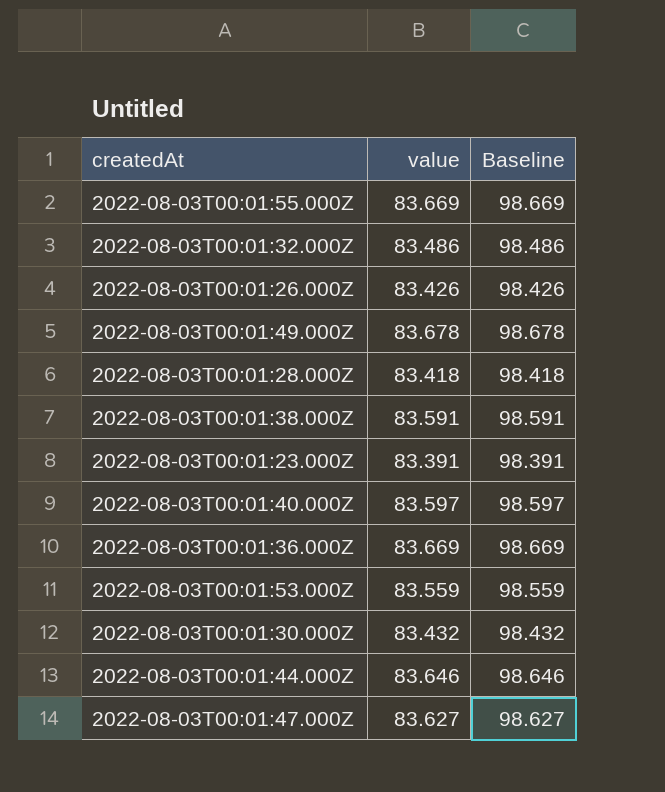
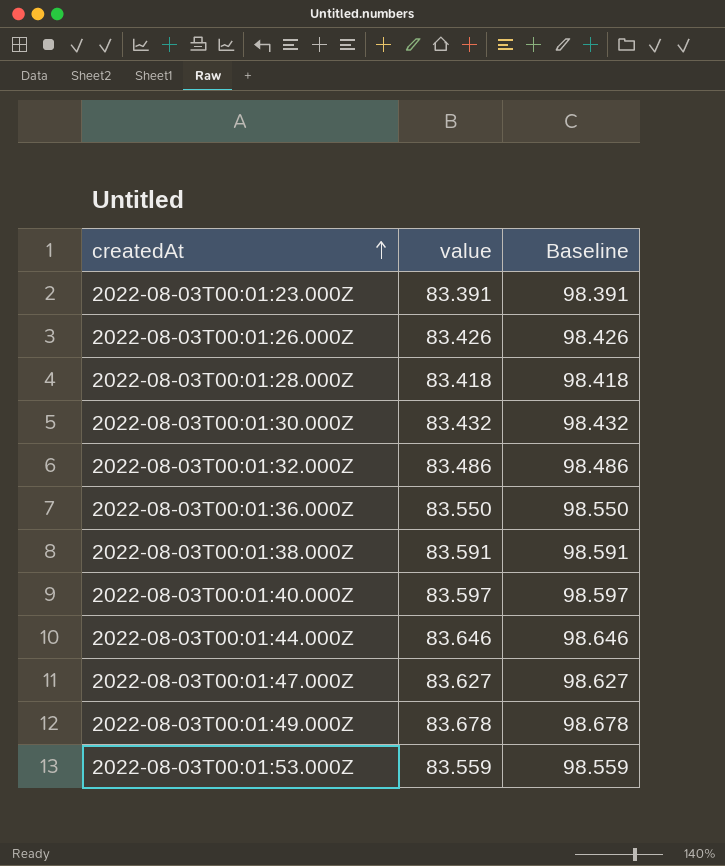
row order: none -> createdAt ascending
row 2022-08-03T00:01:55.000Z: 83.669 | 98.669 -> none
2022-08-03T00:01:36.000Z | value: 83.669 -> 83.550
2022-08-03T00:01:36.000Z | Baseline: 98.669 -> 98.550

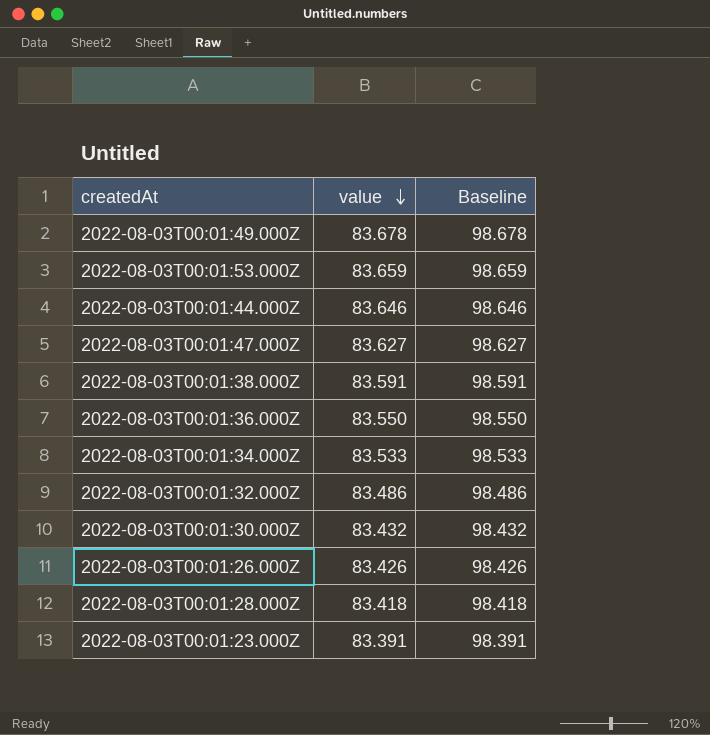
row order: createdAt ascending -> value descending
row 2022-08-03T00:01:40.000Z: 83.597 | 98.597 -> none
2022-08-03T00:01:53.000Z | value: 83.559 -> 83.659
2022-08-03T00:01:53.000Z | Baseline: 98.559 -> 98.659
row 2022-08-03T00:01:34.000Z: none -> 83.533 | 98.533

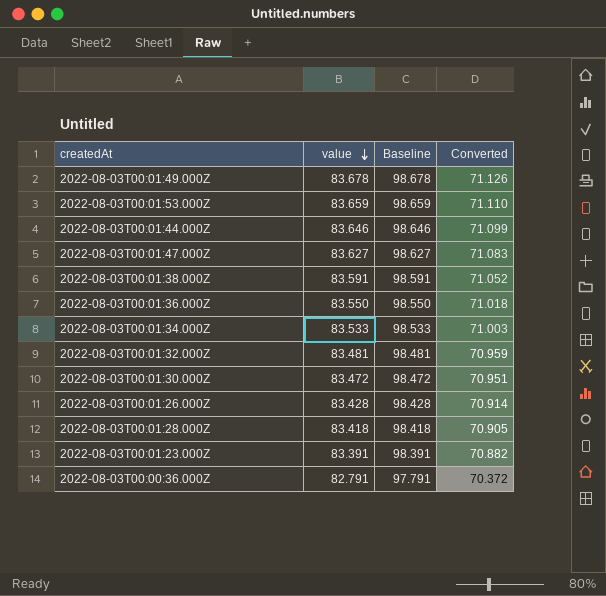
column Converted | formula: none -> [value] * 0.85
2022-08-03T00:01:32.000Z | value: 83.486 -> 83.481
2022-08-03T00:01:32.000Z | Baseline: 98.486 -> 98.481
2022-08-03T00:01:30.000Z | value: 83.432 -> 83.472
2022-08-03T00:01:30.000Z | Baseline: 98.432 -> 98.472
2022-08-03T00:01:26.000Z | value: 83.426 -> 83.428
2022-08-03T00:01:26.000Z | Baseline: 98.426 -> 98.428
row 2022-08-03T00:00:36.000Z: none -> 82.791 | 97.791 | 70.372

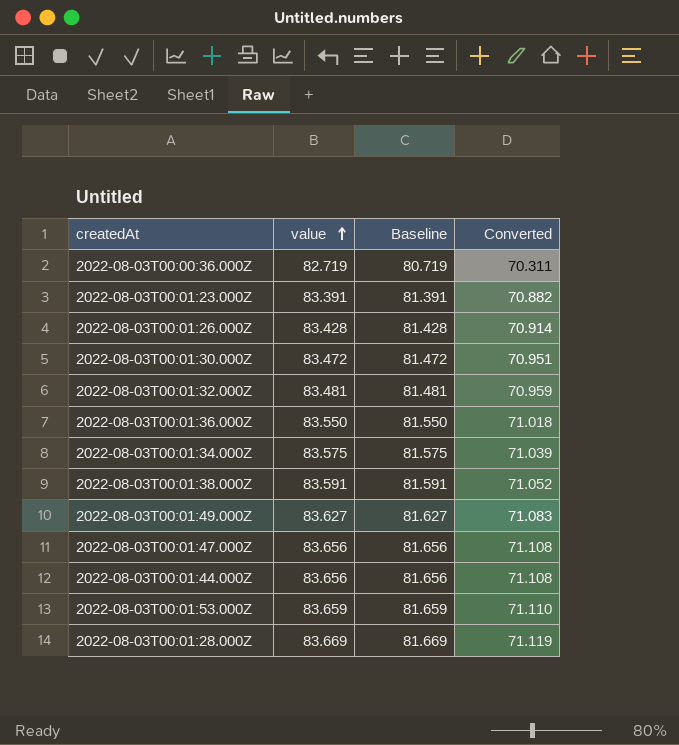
row order: value descending -> value ascending
column Baseline | formula: [value] + 15 -> [value] - 2
2022-08-03T00:00:36.000Z | value: 82.791 -> 82.719
2022-08-03T00:00:36.000Z | Converted: 70.372 -> 70.311
2022-08-03T00:01:34.000Z | value: 83.533 -> 83.575
2022-08-03T00:01:34.000Z | Converted: 71.003 -> 71.039
2022-08-03T00:01:49.000Z | value: 83.678 -> 83.627
2022-08-03T00:01:49.000Z | Converted: 71.126 -> 71.083
2022-08-03T00:01:47.000Z | value: 83.627 -> 83.656
2022-08-03T00:01:47.000Z | Converted: 71.083 -> 71.108
2022-08-03T00:01:44.000Z | value: 83.646 -> 83.656
2022-08-03T00:01:44.000Z | Converted: 71.099 -> 71.108
2022-08-03T00:01:28.000Z | value: 83.418 -> 83.669
2022-08-03T00:01:28.000Z | Converted: 70.905 -> 71.119

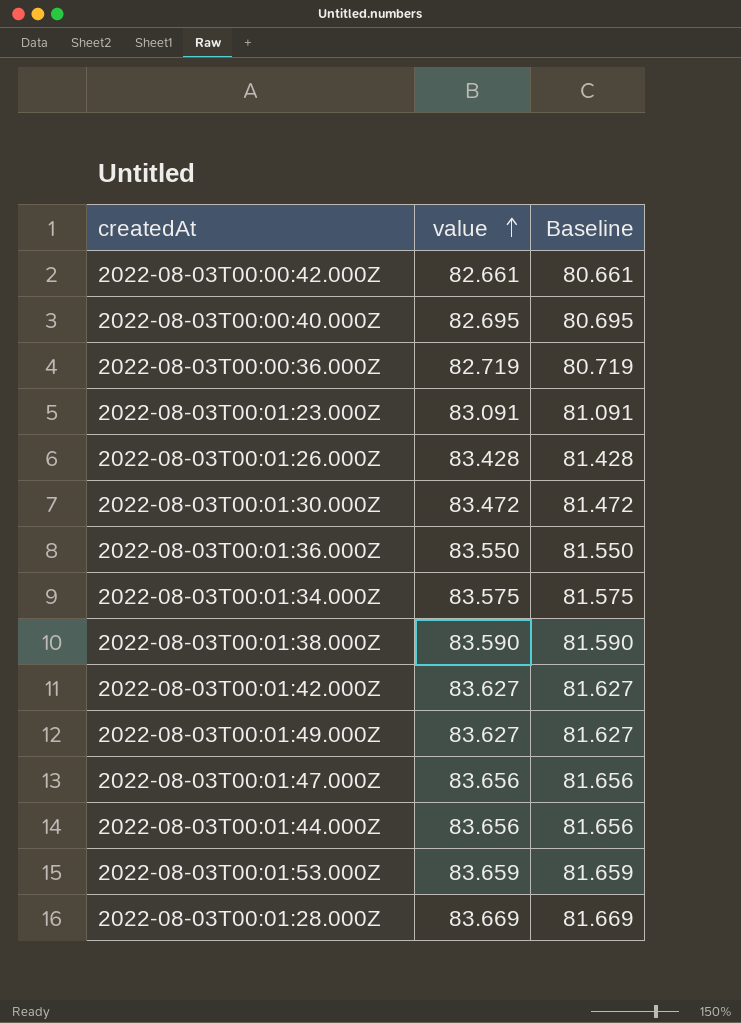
column Converted | formula: [value] * 0.85 -> none
row 2022-08-03T00:01:32.000Z: 83.481 | 81.481 | 70.959 -> none
row 2022-08-03T00:00:42.000Z: none -> 82.661 | 80.661
row 2022-08-03T00:00:40.000Z: none -> 82.695 | 80.695
2022-08-03T00:01:23.000Z | value: 83.391 -> 83.091
2022-08-03T00:01:23.000Z | Baseline: 81.391 -> 81.091
2022-08-03T00:01:38.000Z | value: 83.591 -> 83.590
2022-08-03T00:01:38.000Z | Baseline: 81.591 -> 81.590
row 2022-08-03T00:01:42.000Z: none -> 83.627 | 81.627

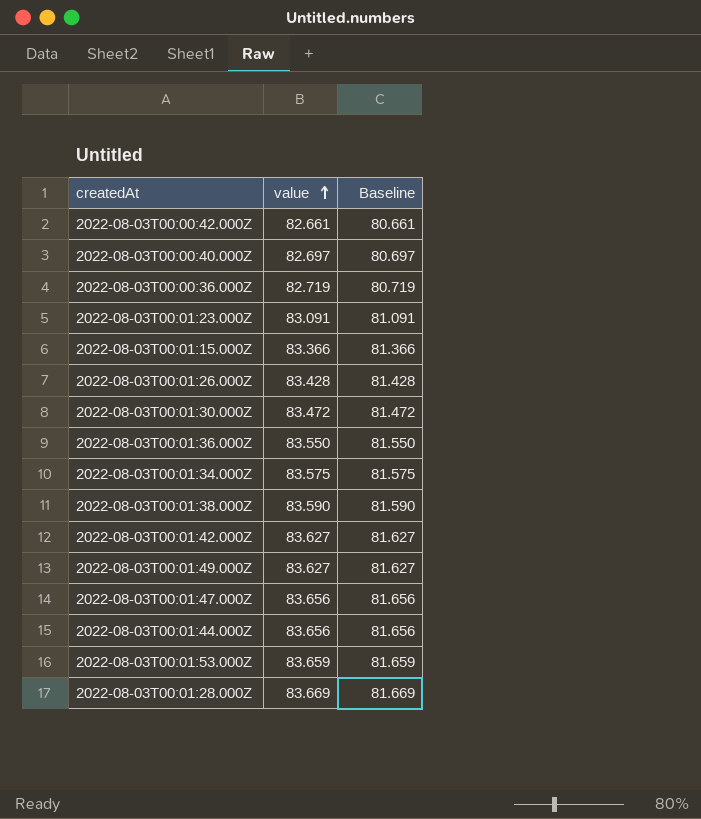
2022-08-03T00:00:40.000Z | value: 82.695 -> 82.697
2022-08-03T00:00:40.000Z | Baseline: 80.695 -> 80.697
row 2022-08-03T00:01:15.000Z: none -> 83.366 | 81.366

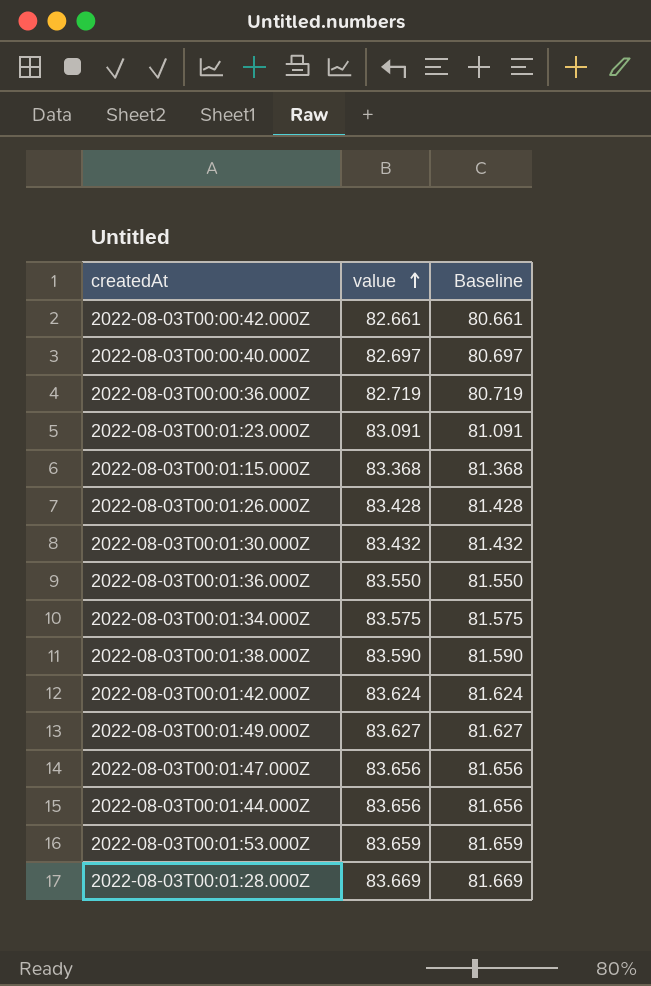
2022-08-03T00:01:15.000Z | value: 83.366 -> 83.368
2022-08-03T00:01:15.000Z | Baseline: 81.366 -> 81.368
2022-08-03T00:01:30.000Z | value: 83.472 -> 83.432
2022-08-03T00:01:30.000Z | Baseline: 81.472 -> 81.432
2022-08-03T00:01:42.000Z | value: 83.627 -> 83.624
2022-08-03T00:01:42.000Z | Baseline: 81.627 -> 81.624

